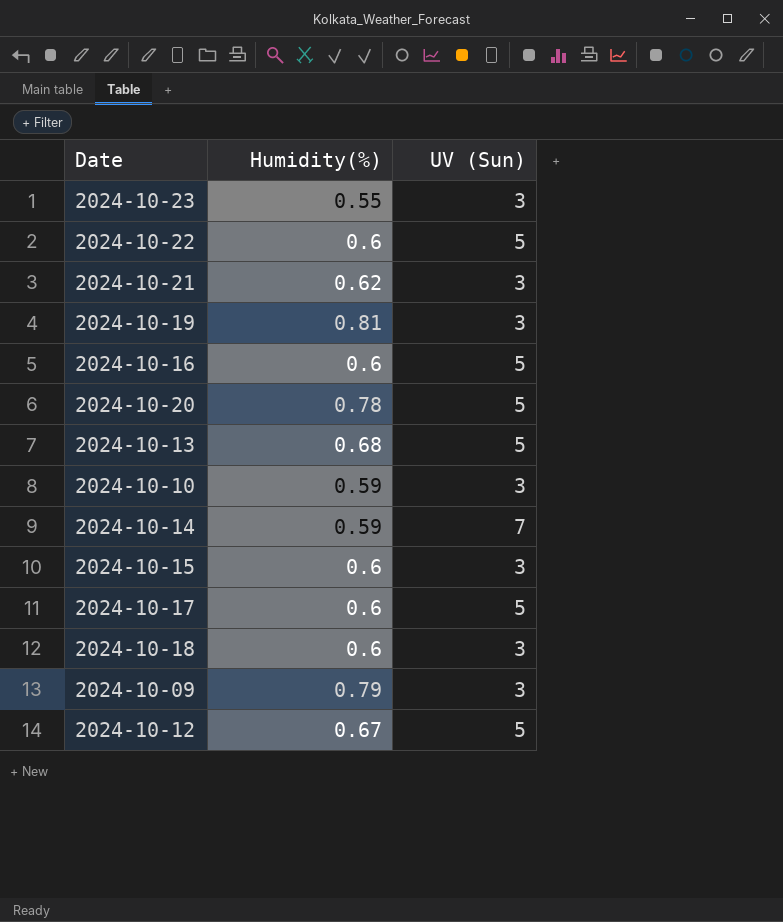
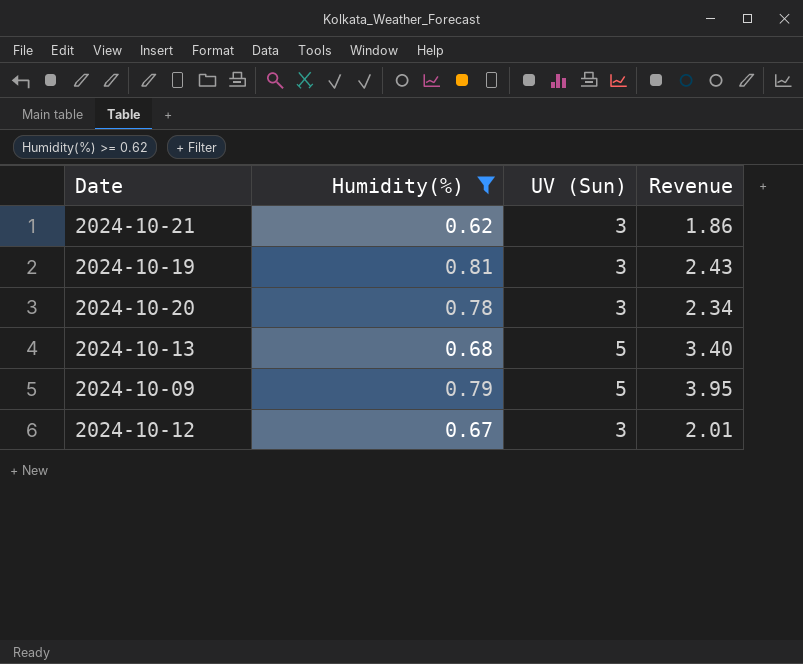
filter: none -> Humidity(%) >= 0.62
column Revenue | formula: none -> [Humidity(%)] * [UV (Sun)]
2024-10-20 | UV (Sun): 5 -> 3
2024-10-09 | UV (Sun): 3 -> 5
2024-10-12 | UV (Sun): 5 -> 3

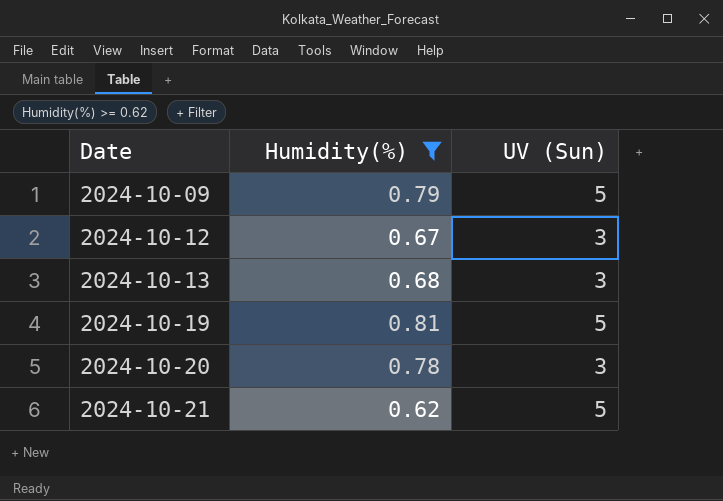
row order: none -> Date ascending
column Revenue | formula: [Humidity(%)] * [UV (Sun)] -> none
2024-10-13 | UV (Sun): 5 -> 3
2024-10-19 | UV (Sun): 3 -> 5
2024-10-21 | UV (Sun): 3 -> 5

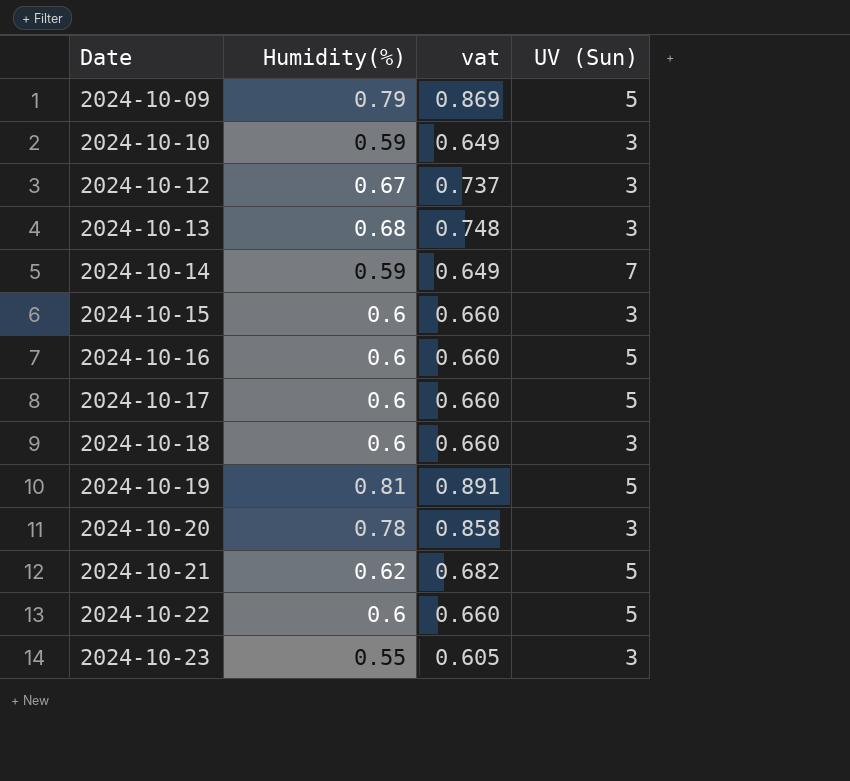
filter: Humidity(%) >= 0.62 -> none
column vat | formula: none -> [Humidity(%)] * 1.1

